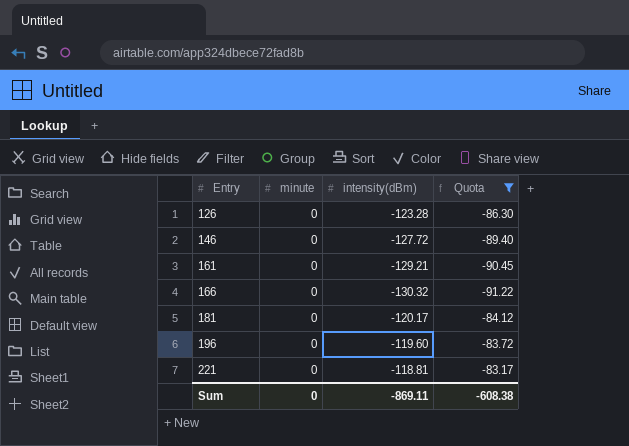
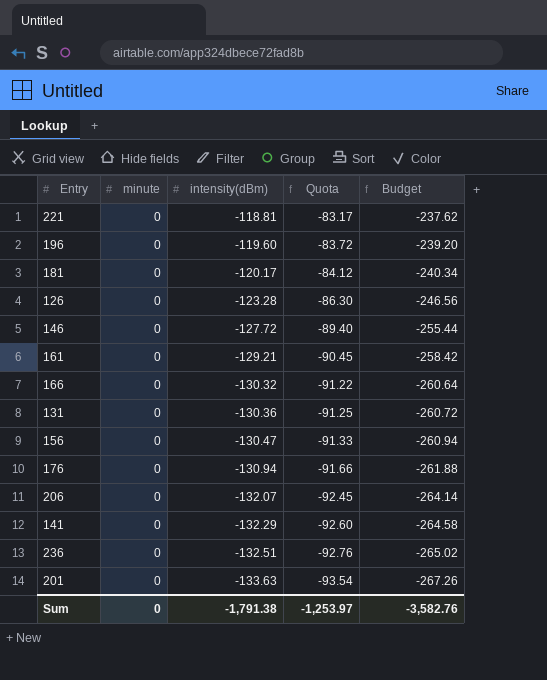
filter: Quota >= -91.22 -> none
row order: Entry ascending -> intensity(dBm) descending
column Budget | formula: none -> [intensity(dBm)] * 2
Sum | intensity(dBm): -869.11 -> -1,791.38
Sum | Quota: -608.38 -> -1,253.97

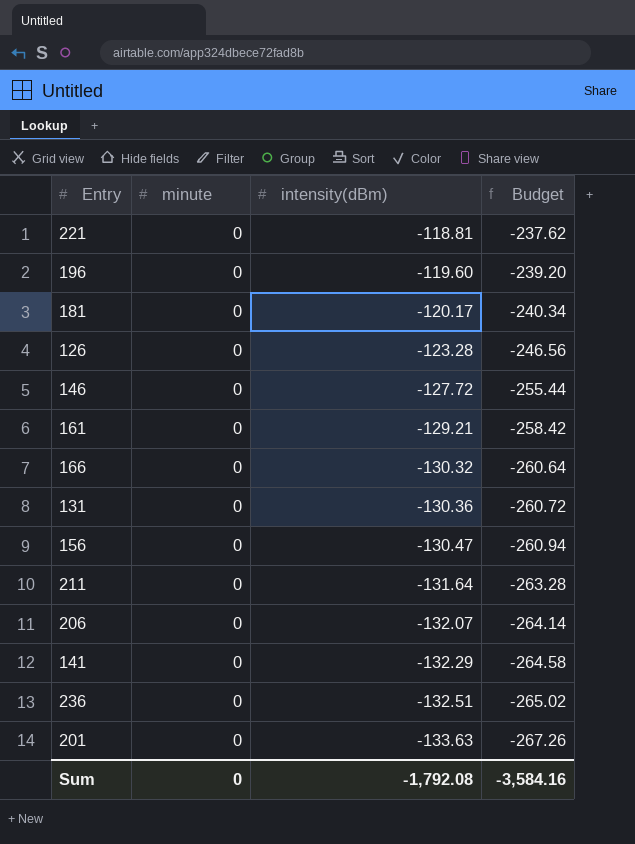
column Quota | formula: [intensity(dBm)] * 0.7 -> none
row 176: 0 | -130.94 | -91.66 | -261.88 -> none
row 211: none -> 0 | -131.64 | -263.28
Sum | intensity(dBm): -1,791.38 -> -1,792.08
Sum | Budget: -3,582.76 -> -3,584.16

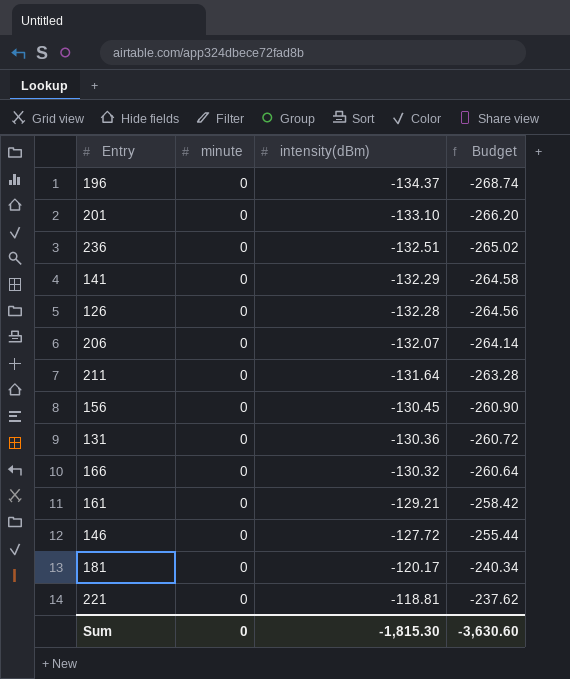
row order: intensity(dBm) descending -> intensity(dBm) ascending
196 | intensity(dBm): -119.60 -> -134.37
196 | Budget: -239.20 -> -268.74
201 | intensity(dBm): -133.63 -> -133.10
201 | Budget: -267.26 -> -266.20
126 | intensity(dBm): -123.28 -> -132.28
126 | Budget: -246.56 -> -264.56
156 | intensity(dBm): -130.47 -> -130.45
156 | Budget: -260.94 -> -260.90
Sum | intensity(dBm): -1,792.08 -> -1,815.30
Sum | Budget: -3,584.16 -> -3,630.60

